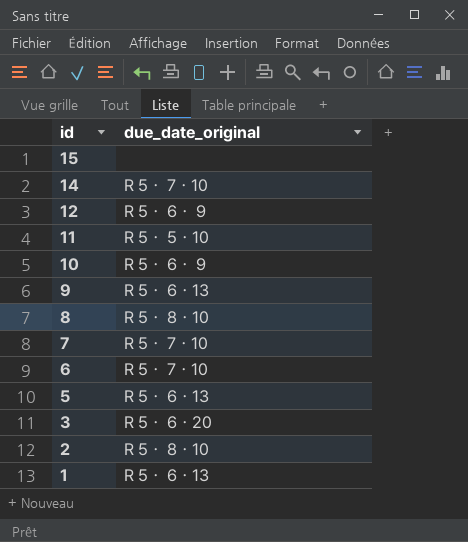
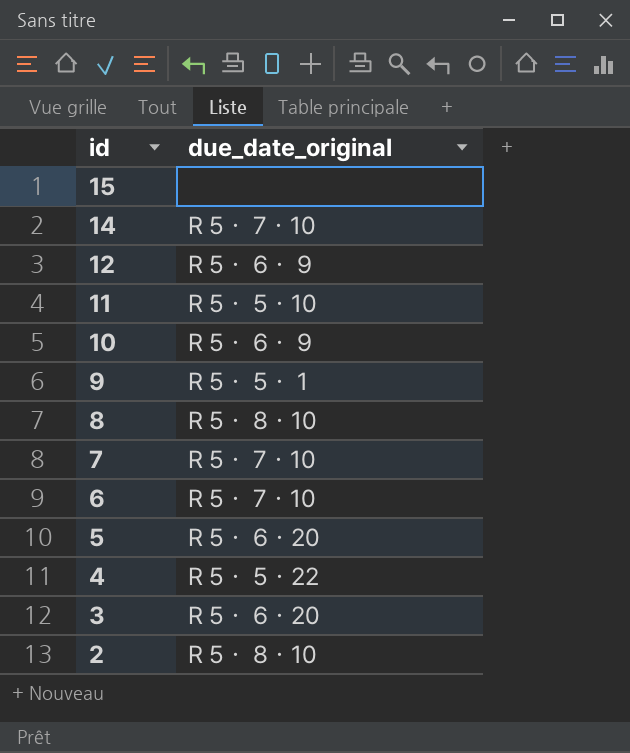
row 1: R 5・ 6・13 -> none
9 | due_date_original: R 5・ 6・13 -> R 5・ 5・ 1
5 | due_date_original: R 5・ 6・13 -> R 5・ 6・20
row 4: none -> R 5・ 5・22

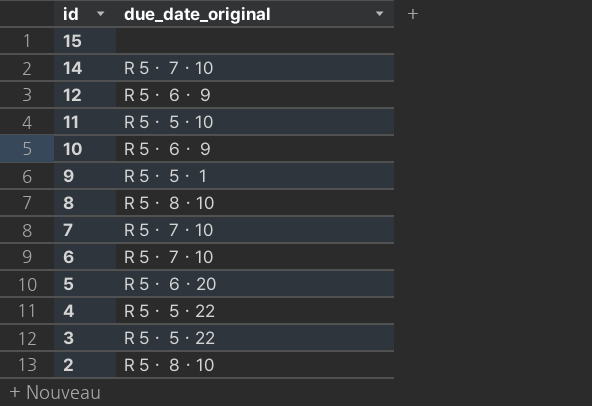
3 | due_date_original: R 5・ 6・20 -> R 5・ 5・22

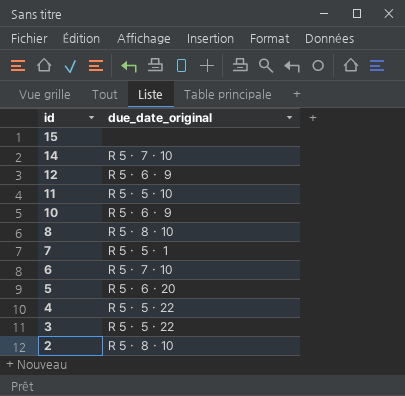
row 9: R 5・ 5・ 1 -> none
7 | due_date_original: R 5・ 7・10 -> R 5・ 5・ 1

